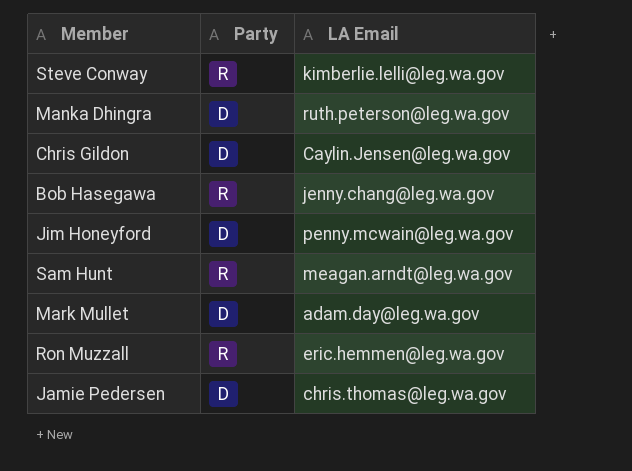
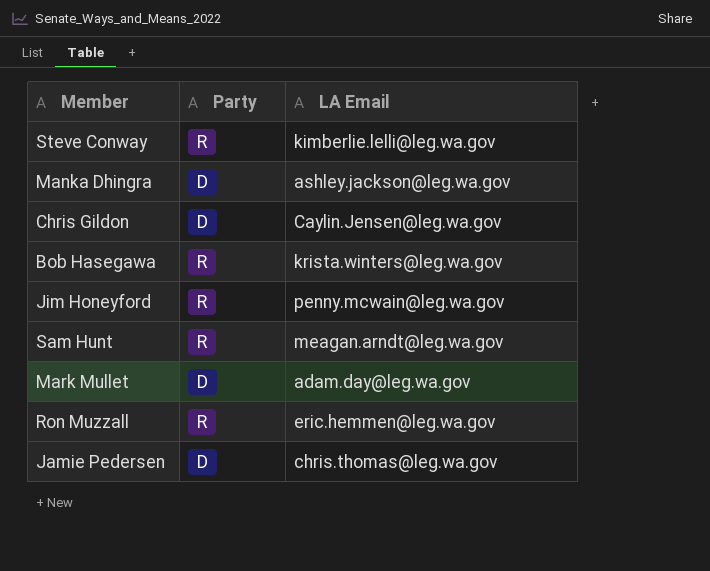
Manka Dhingra | LA Email: ruth.peterson@leg.wa.gov -> ashley.jackson@leg.wa.gov
Bob Hasegawa | LA Email: jenny.chang@leg.wa.gov -> krista.winters@leg.wa.gov
Jim Honeyford | Party: D -> R

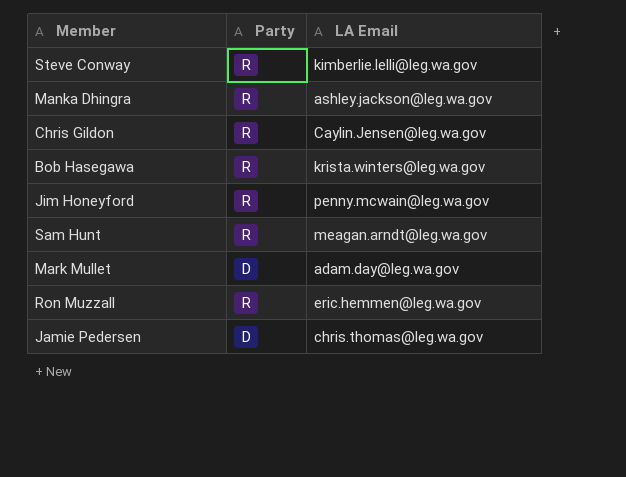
Manka Dhingra | Party: D -> R
Chris Gildon | Party: D -> R

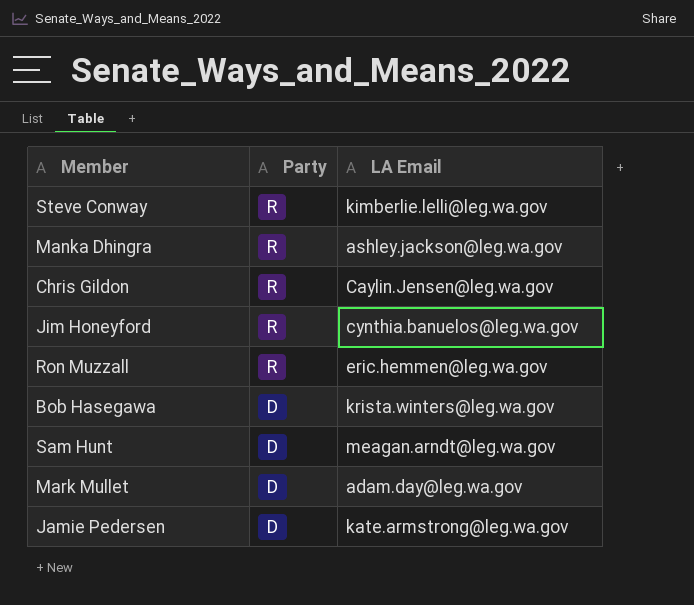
row order: none -> Party descending
Jim Honeyford | LA Email: penny.mcwain@leg.wa.gov -> cynthia.banuelos@leg.wa.gov
Bob Hasegawa | Party: R -> D
Sam Hunt | Party: R -> D
Jamie Pedersen | LA Email: chris.thomas@leg.wa.gov -> kate.armstrong@leg.wa.gov

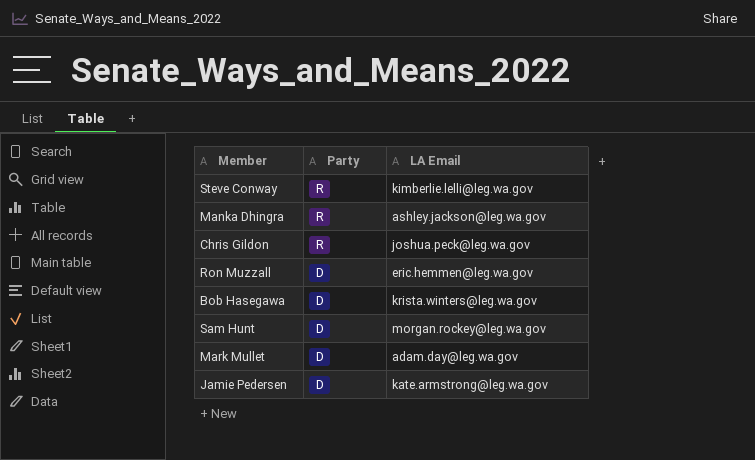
row Jim Honeyford: R | cynthia.banuelos@leg.wa.gov -> none
Chris Gildon | LA Email: Caylin.Jensen@leg.wa.gov -> joshua.peck@leg.wa.gov
Ron Muzzall | Party: R -> D
Sam Hunt | LA Email: meagan.arndt@leg.wa.gov -> morgan.rockey@leg.wa.gov

